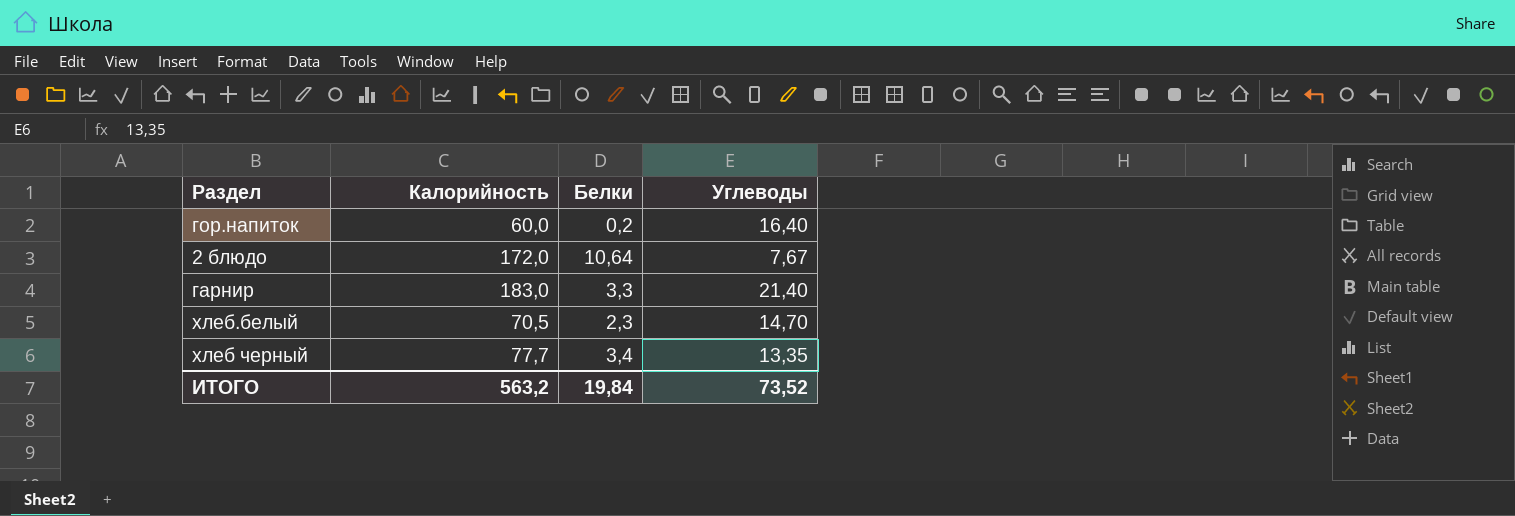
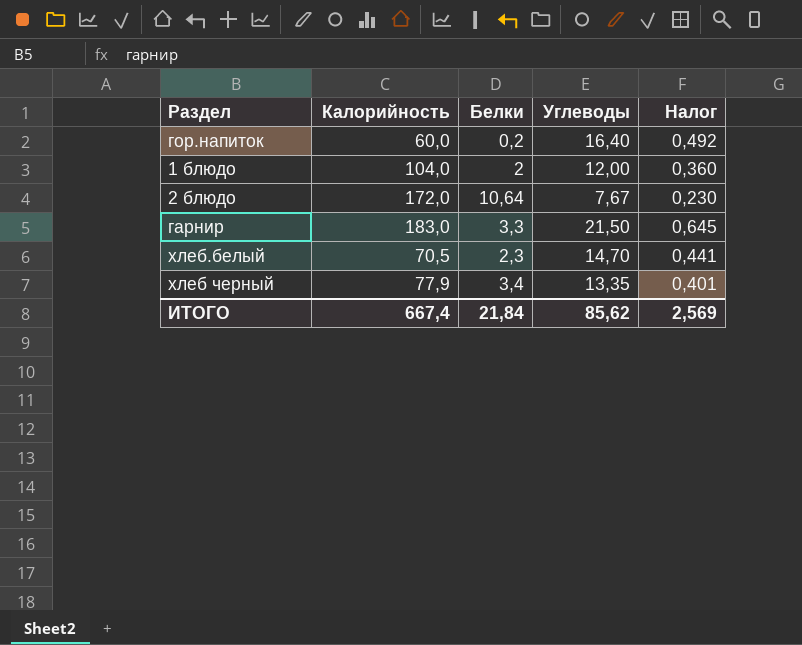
column Налог | formula: none -> [Углеводы] * 0,03
row 1 блюдо: none -> 104,0 | 2 | 12,00 | 0,360
гарнир | Углеводы: 21,40 -> 21,50
хлеб черный | Калорийность: 77,7 -> 77,9
ИТОГО | Калорийность: 563,2 -> 667,4
ИТОГО | Белки: 19,84 -> 21,84
ИТОГО | Углеводы: 73,52 -> 85,62

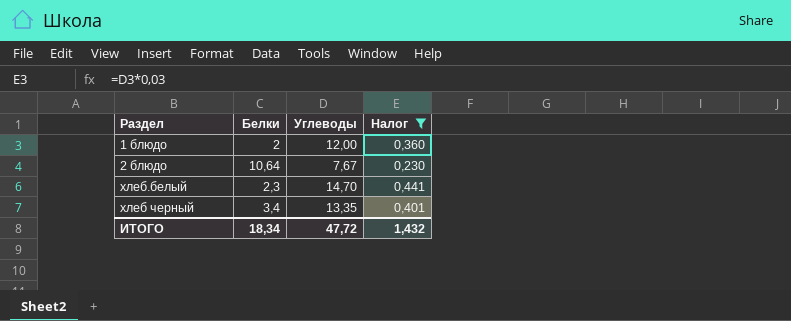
filter: none -> Налог <= 0,441
column Калорийность | position: 2 -> none
ИТОГО | Белки: 21,84 -> 18,34
ИТОГО | Углеводы: 85,62 -> 47,72
ИТОГО | Налог: 2,569 -> 1,432

